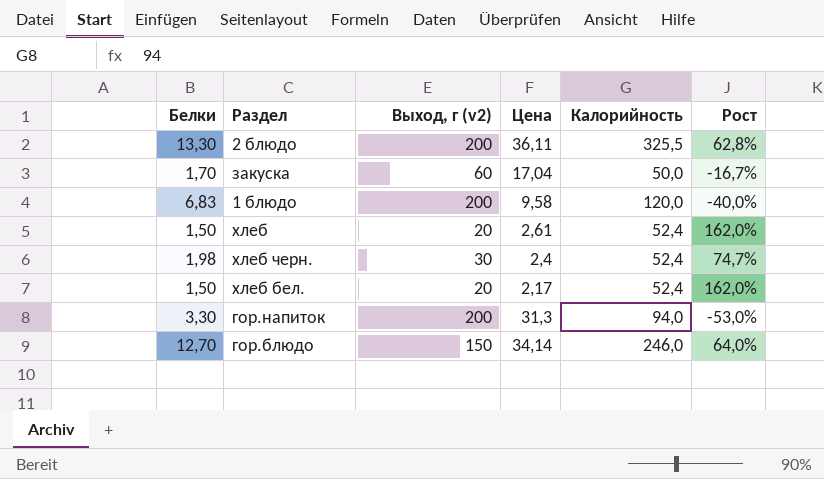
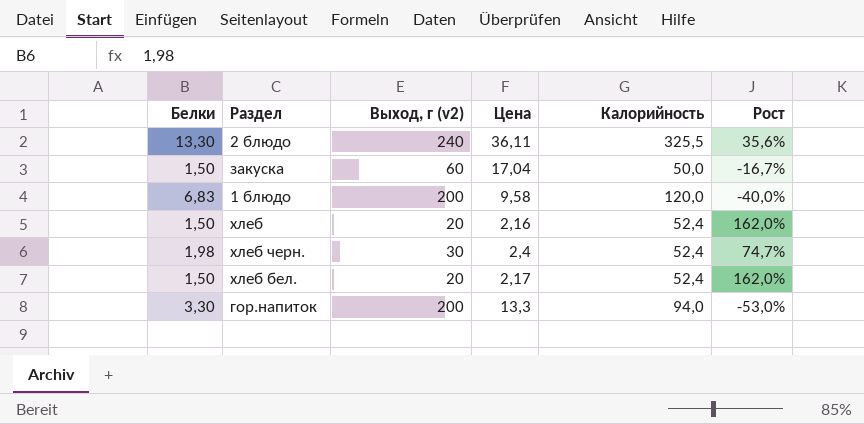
row гор.блюдо: 12,70 | 150 | 34,14 | 246,0 | 64,0% -> none
2 блюдо | Выход, г (v2): 200 -> 240
2 блюдо | Рост: 62,8% -> 35,6%
закуска | Белки: 1,70 -> 1,50
хлеб | Цена: 2,61 -> 2,16
гор.напиток | Цена: 31,3 -> 13,3

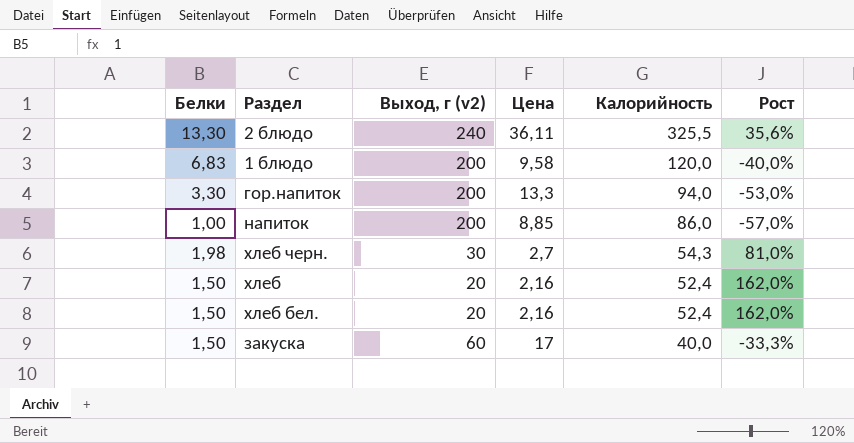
row order: none -> Калорийность descending
row напиток: none -> 1,00 | 200 | 8,85 | 86,0 | -57,0%
хлеб черн. | Цена: 2,4 -> 2,7
хлеб черн. | Калорийность: 52,4 -> 54,3
хлеб черн. | Рост: 74,7% -> 81,0%
хлеб бел. | Цена: 2,17 -> 2,16
закуска | Цена: 17,04 -> 17
закуска | Калорийность: 50,0 -> 40,0
закуска | Рост: -16,7% -> -33,3%

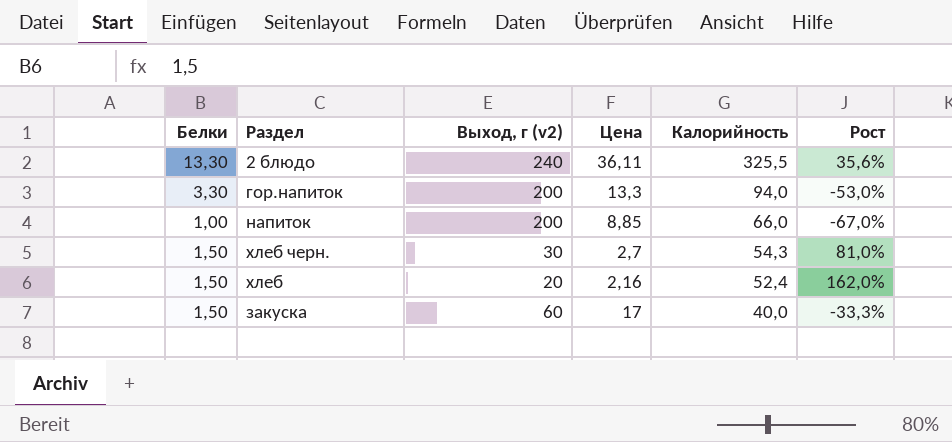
row 1 блюдо: 6,83 | 200 | 9,58 | 120,0 | -40,0% -> none
row хлеб бел.: 1,50 | 20 | 2,16 | 52,4 | 162,0% -> none
напиток | Калорийность: 86,0 -> 66,0
напиток | Рост: -57,0% -> -67,0%
хлеб черн. | Белки: 1,98 -> 1,50

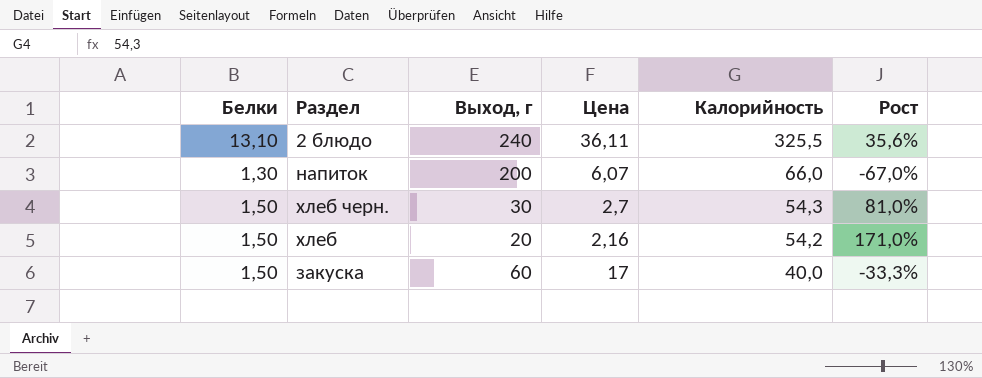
column name: Выход, г (v2) -> Выход, г
row гор.напиток: 3,30 | 200 | 13,3 | 94,0 | -53,0% -> none
2 блюдо | Белки: 13,30 -> 13,10
напиток | Белки: 1,00 -> 1,30
напиток | Цена: 8,85 -> 6,07
хлеб | Калорийность: 52,4 -> 54,2
хлеб | Рост: 162,0% -> 171,0%

